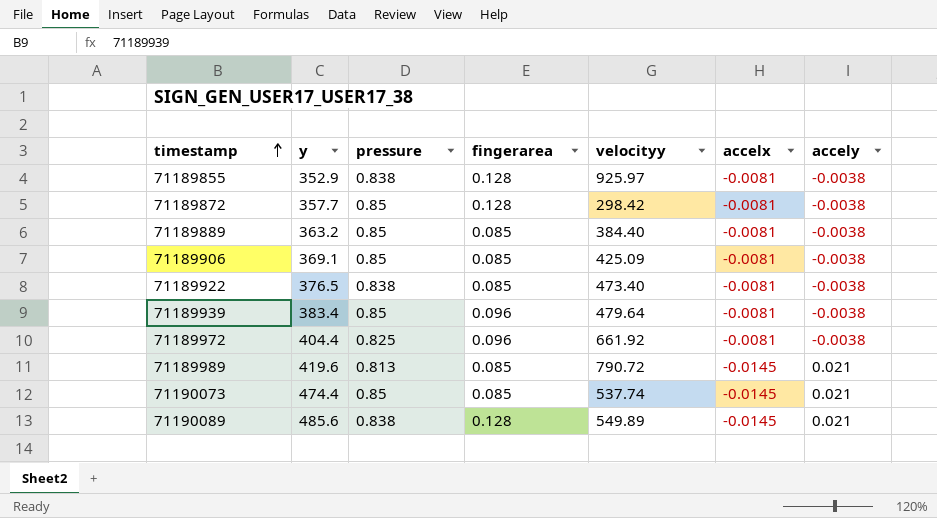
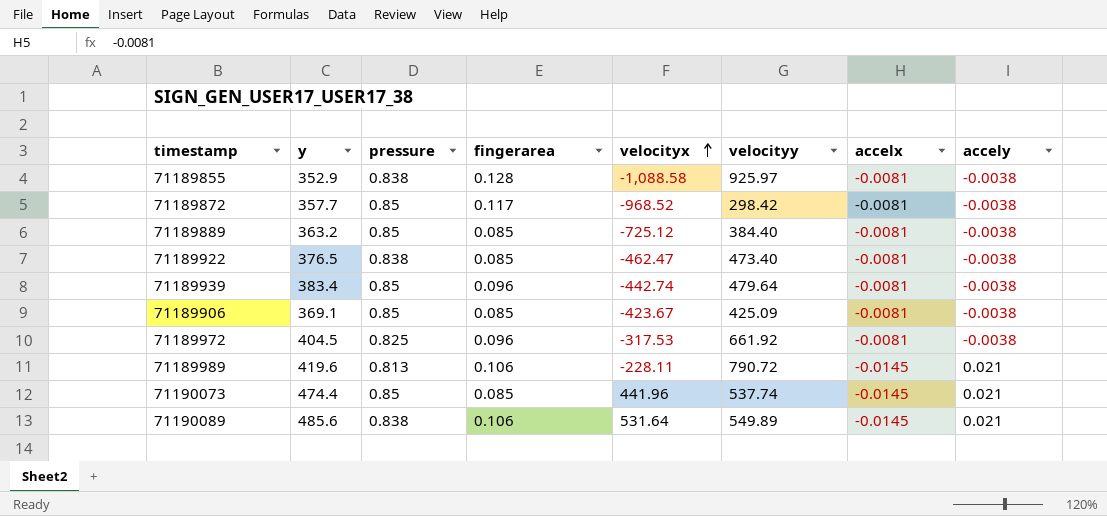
row order: timestamp ascending -> velocityx ascending
column velocityx | position: none -> 5
71189872 | fingerarea: 0.128 -> 0.117
71189972 | y: 404.4 -> 404.5
71189989 | fingerarea: 0.085 -> 0.106
71190089 | fingerarea: 0.128 -> 0.106

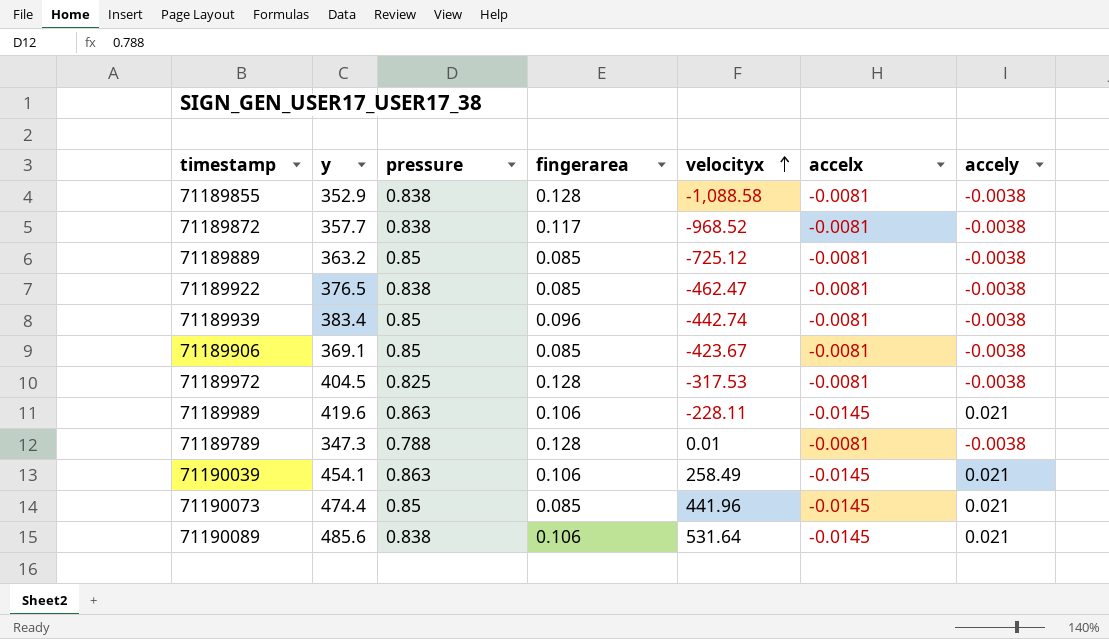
column velocityy | position: 6 -> none
71189872 | pressure: 0.85 -> 0.838
71189972 | fingerarea: 0.096 -> 0.128
71189989 | pressure: 0.813 -> 0.863
row 71189789: none -> 347.3 | 0.788 | 0.128 | 0.01 | -0.0081 | -0.0038
row 71190039: none -> 454.1 | 0.863 | 0.106 | 258.49 | -0.0145 | 0.021

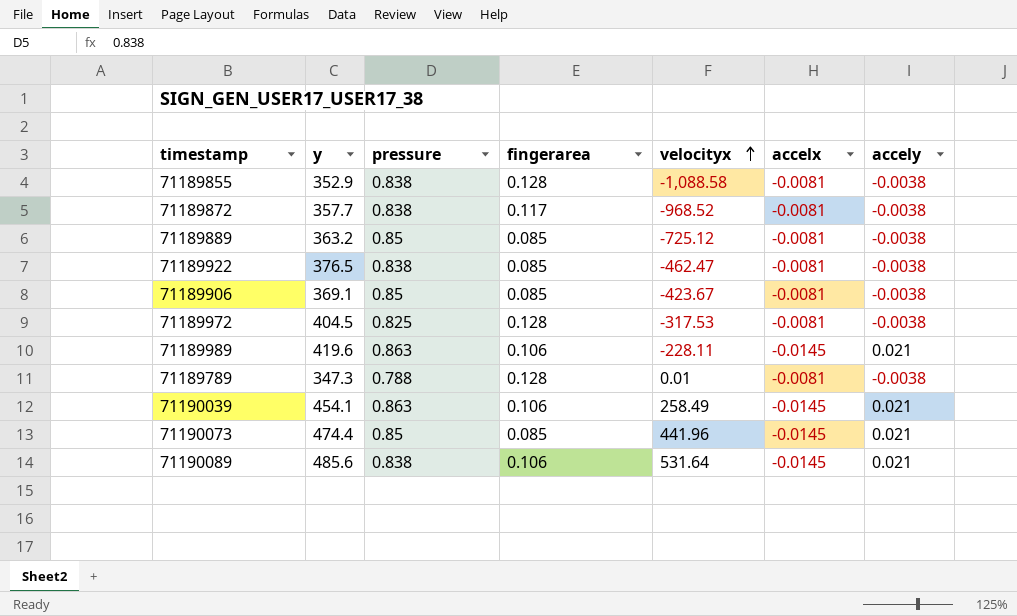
row 71189939: 383.4 | 0.85 | 0.096 | -442.74 | -0.0081 | -0.0038 -> none

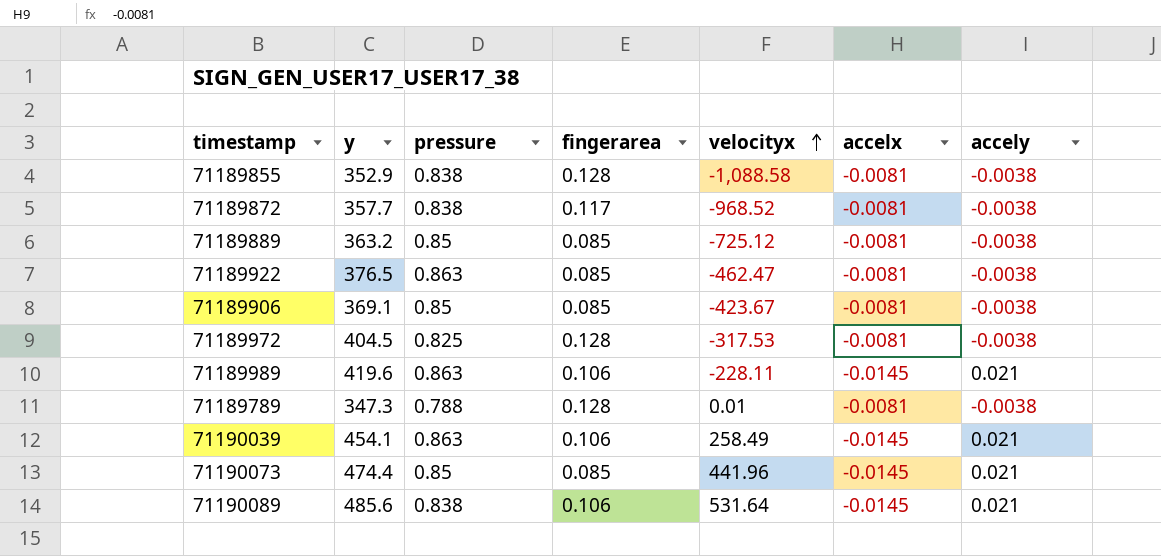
71189922 | pressure: 0.838 -> 0.863

